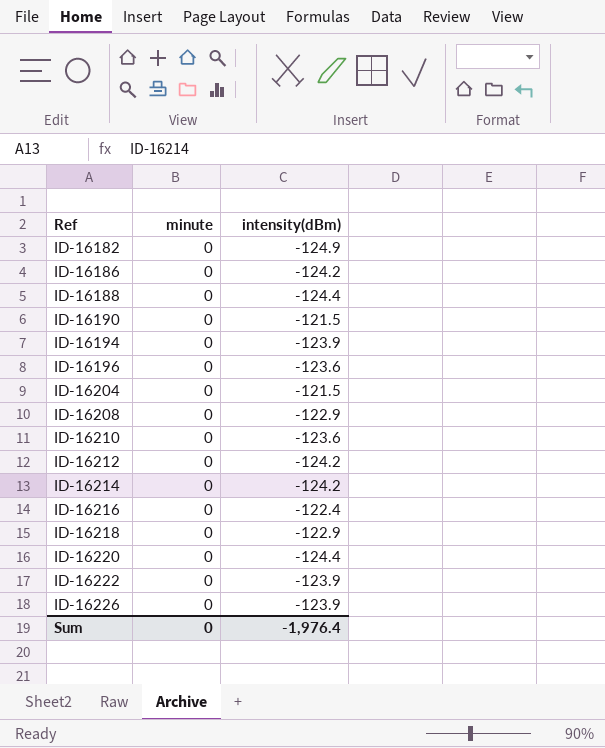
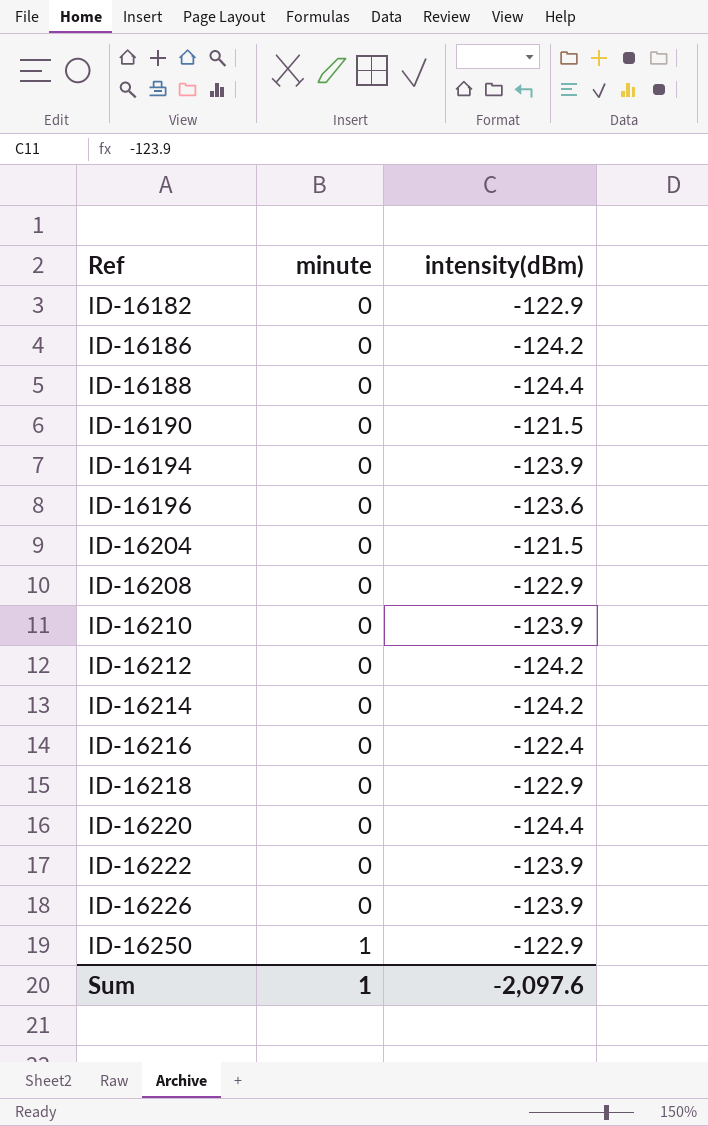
ID-16182 | intensity(dBm): -124.9 -> -122.9
ID-16210 | intensity(dBm): -123.6 -> -123.9
row ID-16250: none -> 1 | -122.9
Sum | minute: 0 -> 1
Sum | intensity(dBm): -1,976.4 -> -2,097.6

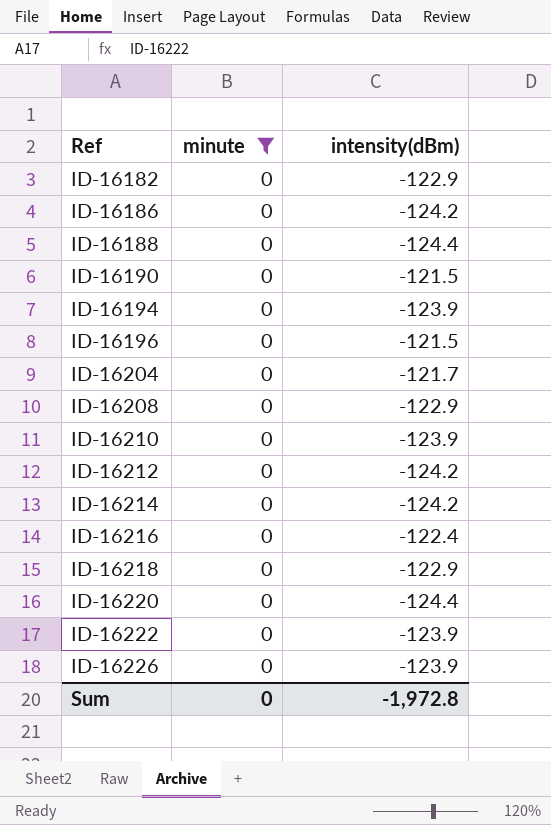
filter: none -> minute = 0
ID-16196 | intensity(dBm): -123.6 -> -121.5
ID-16204 | intensity(dBm): -121.5 -> -121.7
Sum | minute: 1 -> 0
Sum | intensity(dBm): -2,097.6 -> -1,972.8

